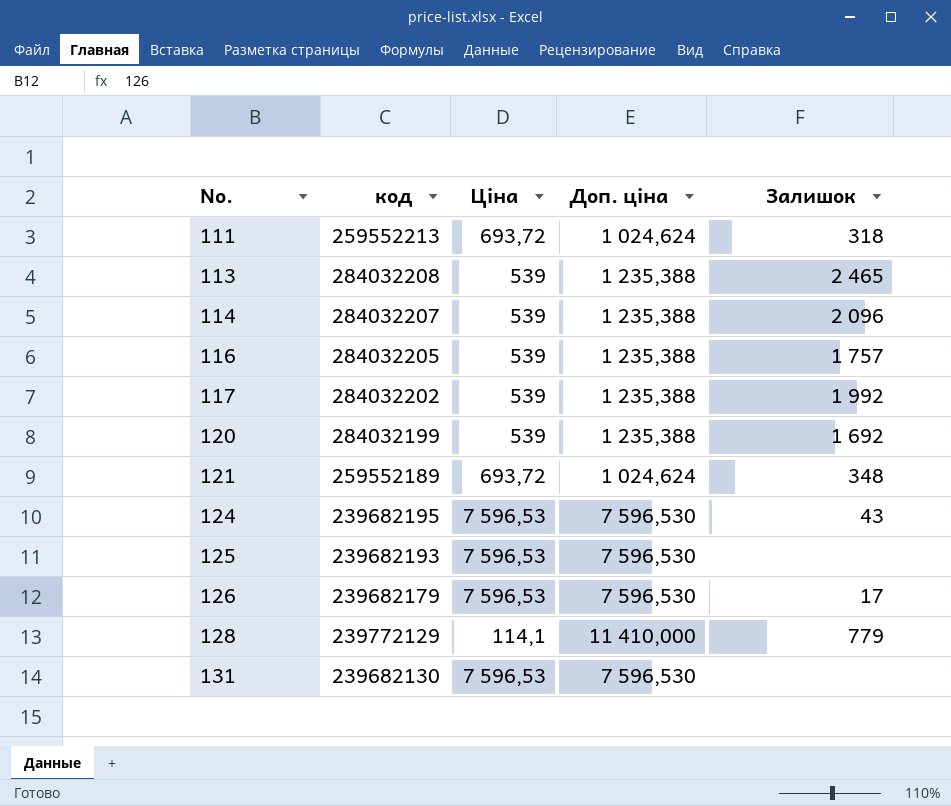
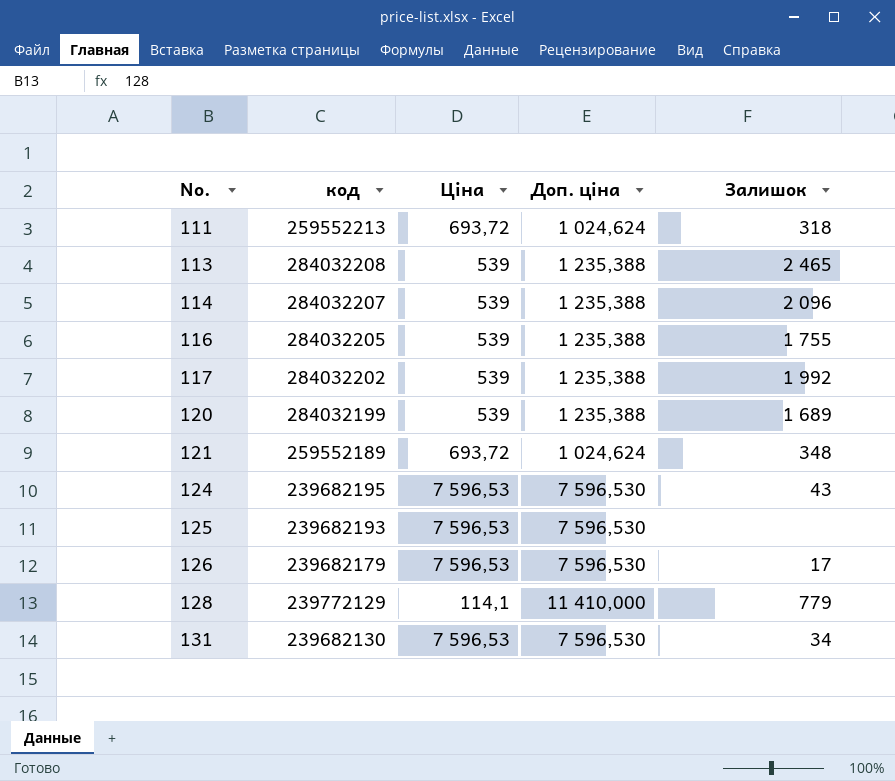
116 | Залишок: 1 757 -> 1 755
120 | Залишок: 1 692 -> 1 689
131 | Залишок: none -> 34

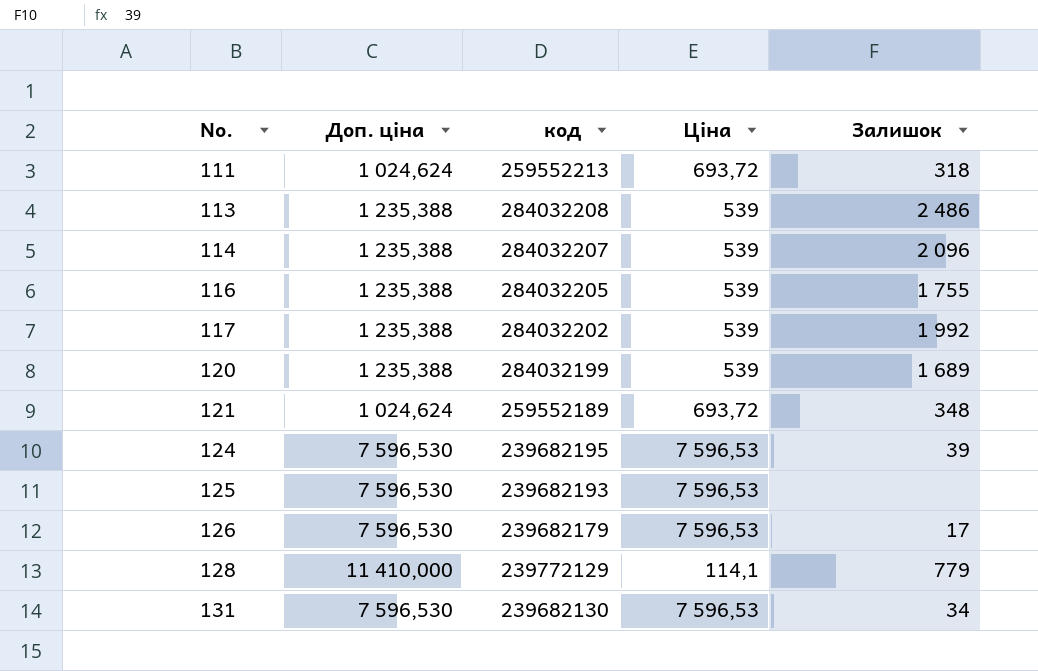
column Доп. ціна | position: 4 -> 2
113 | Залишок: 2 465 -> 2 486
124 | Залишок: 43 -> 39

